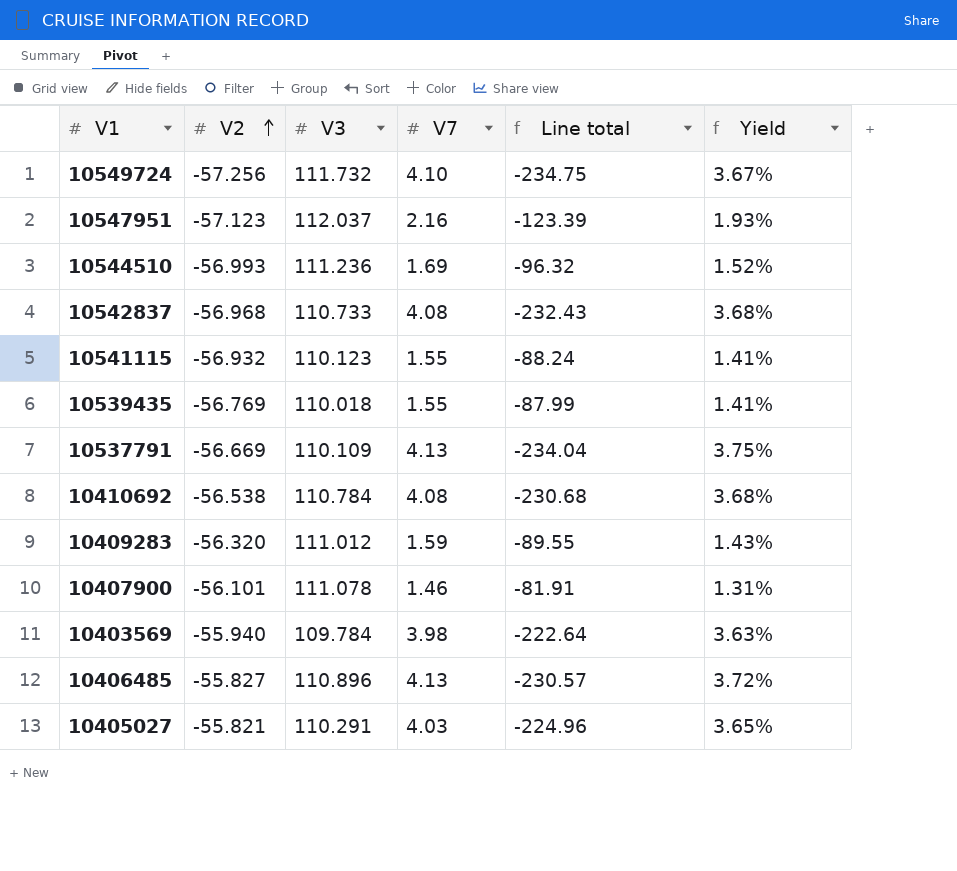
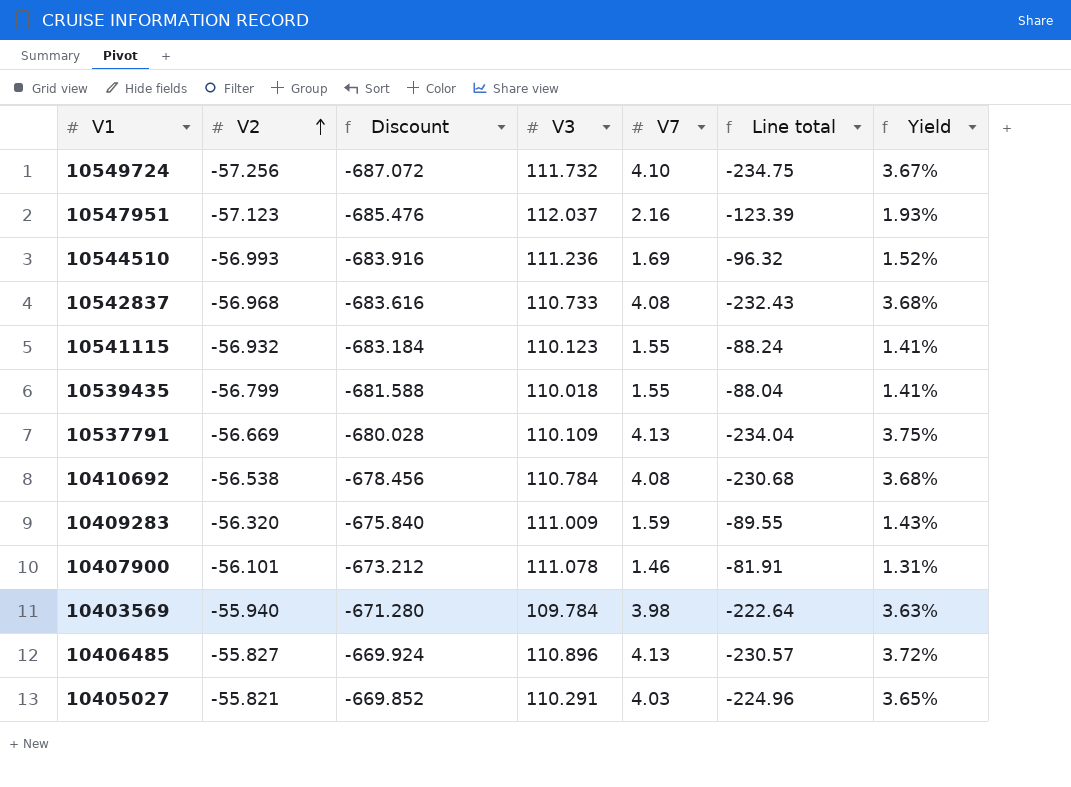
column Discount | formula: none -> [V2] * 12
10539435 | V2: -56.769 -> -56.799
10539435 | Line total: -87.99 -> -88.04
10409283 | V3: 111.012 -> 111.009

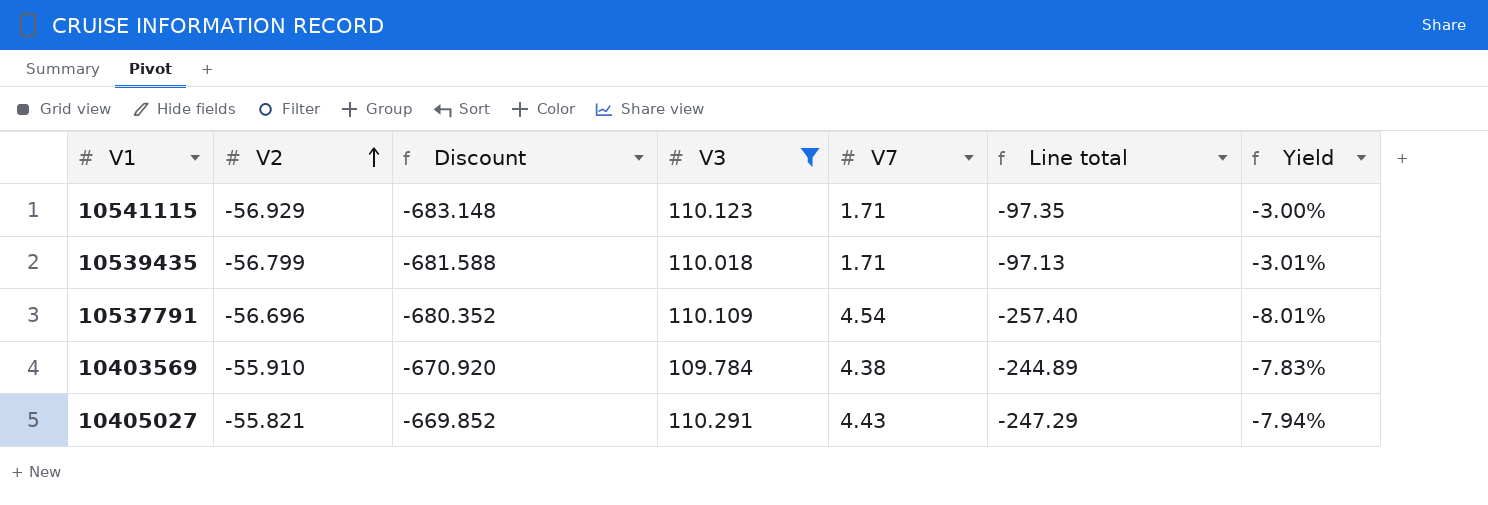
filter: none -> V3 <= 110.291
column Yield | formula: [V7] / [V3] -> [V7] / [V2]
10541115 | V2: -56.932 -> -56.929
10541115 | Discount: -683.184 -> -683.148
10541115 | V7: 1.55 -> 1.71
10541115 | Line total: -88.24 -> -97.35
10539435 | V7: 1.55 -> 1.71
10539435 | Line total: -88.04 -> -97.13
10537791 | V2: -56.669 -> -56.696
10537791 | Discount: -680.028 -> -680.352
10537791 | V7: 4.13 -> 4.54
10537791 | Line total: -234.04 -> -257.40
10403569 | V2: -55.940 -> -55.910
10403569 | Discount: -671.280 -> -670.920
10403569 | V7: 3.98 -> 4.38
10403569 | Line total: -222.64 -> -244.89
10405027 | V7: 4.03 -> 4.43
10405027 | Line total: -224.96 -> -247.29

